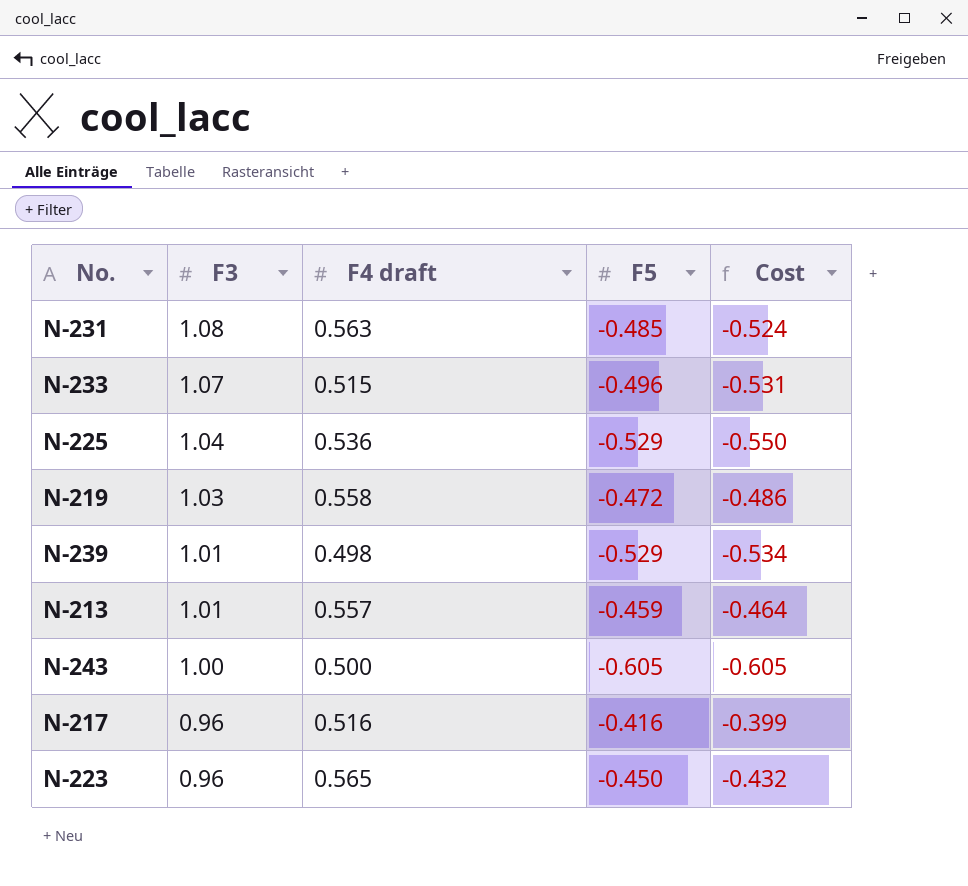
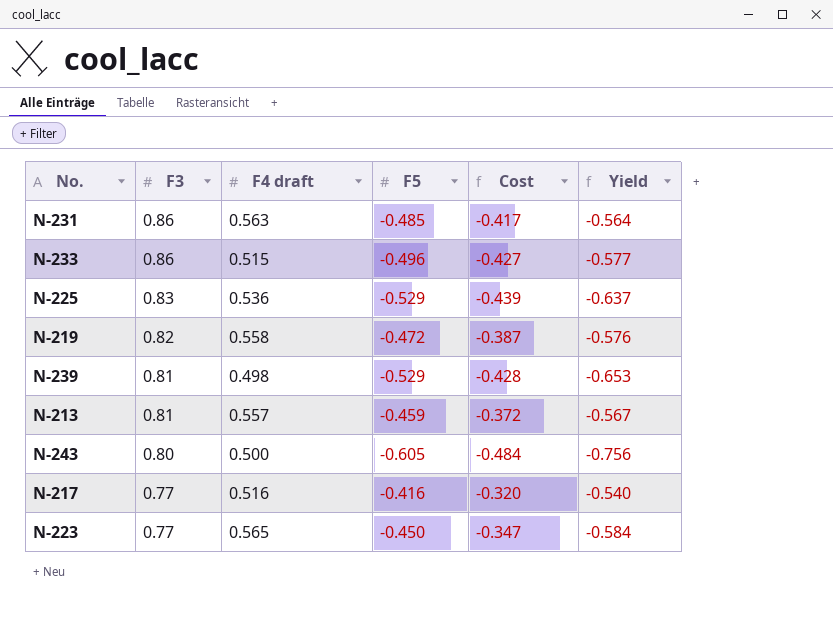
column Yield | formula: none -> [F5] / [F3]
N-231 | F3: 1.08 -> 0.86
N-231 | Cost: -0.524 -> -0.417
N-233 | F3: 1.07 -> 0.86
N-233 | Cost: -0.531 -> -0.427
N-225 | F3: 1.04 -> 0.83
N-225 | Cost: -0.550 -> -0.439
N-219 | F3: 1.03 -> 0.82
N-219 | Cost: -0.486 -> -0.387
N-239 | F3: 1.01 -> 0.81
N-239 | Cost: -0.534 -> -0.428
N-213 | F3: 1.01 -> 0.81
N-213 | Cost: -0.464 -> -0.372
N-243 | F3: 1.00 -> 0.80
N-243 | Cost: -0.605 -> -0.484
N-217 | F3: 0.96 -> 0.77
N-217 | Cost: -0.399 -> -0.320
N-223 | F3: 0.96 -> 0.77
N-223 | Cost: -0.432 -> -0.347

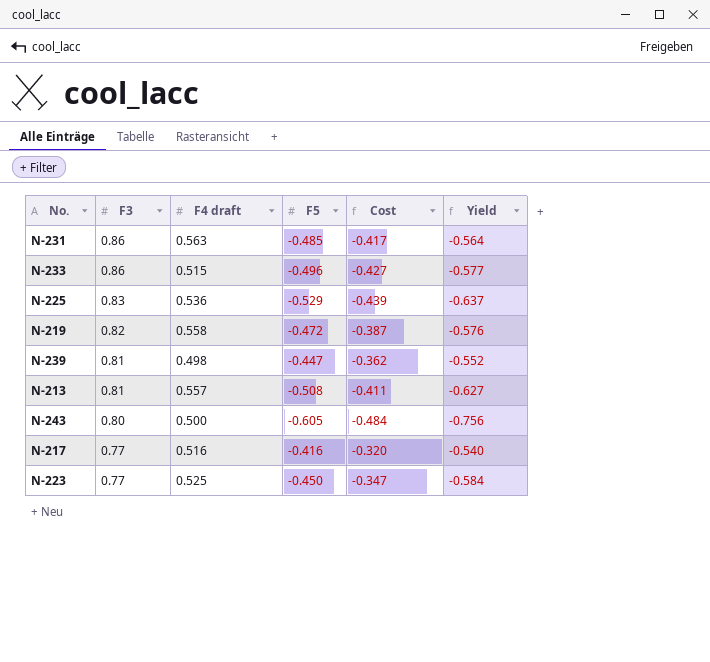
N-239 | F5: -0.529 -> -0.447
N-239 | Cost: -0.428 -> -0.362
N-239 | Yield: -0.653 -> -0.552
N-213 | F5: -0.459 -> -0.508
N-213 | Cost: -0.372 -> -0.411
N-213 | Yield: -0.567 -> -0.627
N-223 | F4 draft: 0.565 -> 0.525

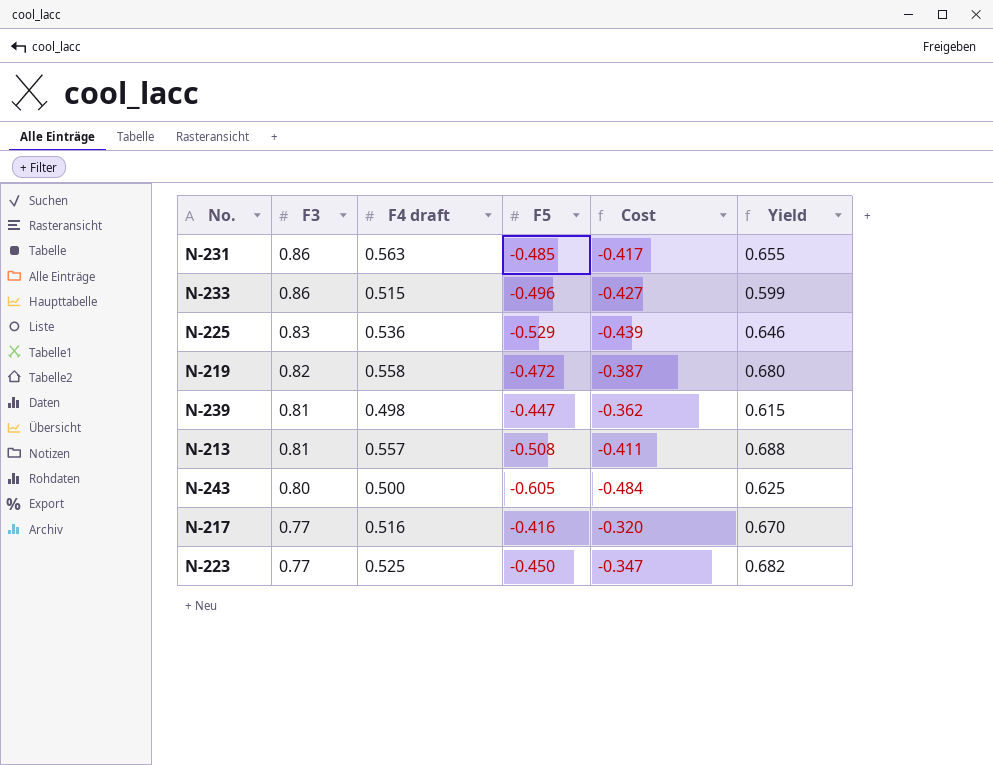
column Yield | formula: [F5] / [F3] -> [F4 draft] / [F3]

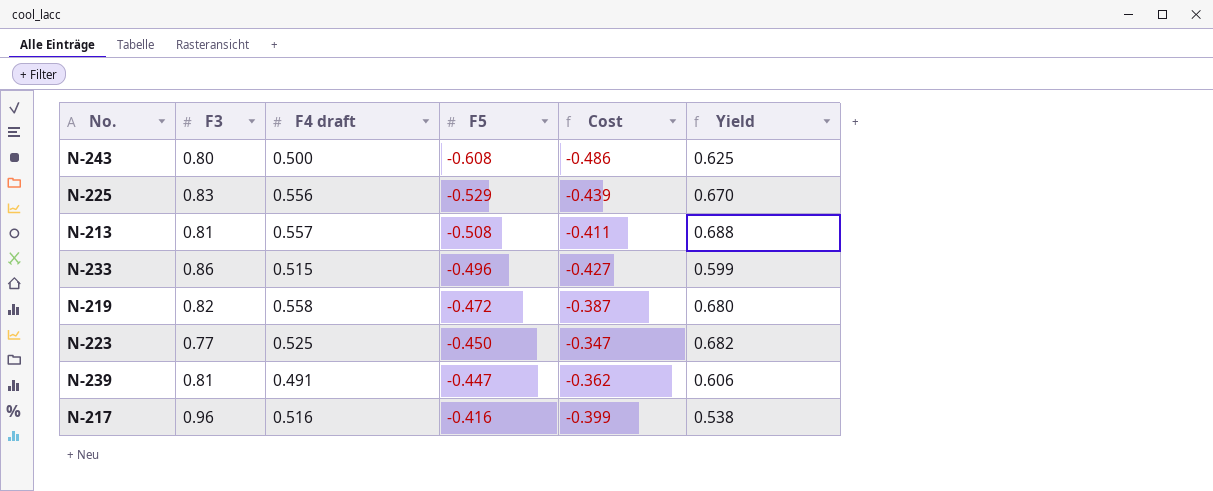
row order: F3 descending -> F5 ascending
row N-231: 0.86 | 0.563 | -0.485 | -0.417 | 0.655 -> none
N-243 | F5: -0.605 -> -0.608
N-243 | Cost: -0.484 -> -0.486
N-225 | F4 draft: 0.536 -> 0.556
N-225 | Yield: 0.646 -> 0.670
N-239 | F4 draft: 0.498 -> 0.491
N-239 | Yield: 0.615 -> 0.606
N-217 | F3: 0.77 -> 0.96
N-217 | Cost: -0.320 -> -0.399
N-217 | Yield: 0.670 -> 0.538

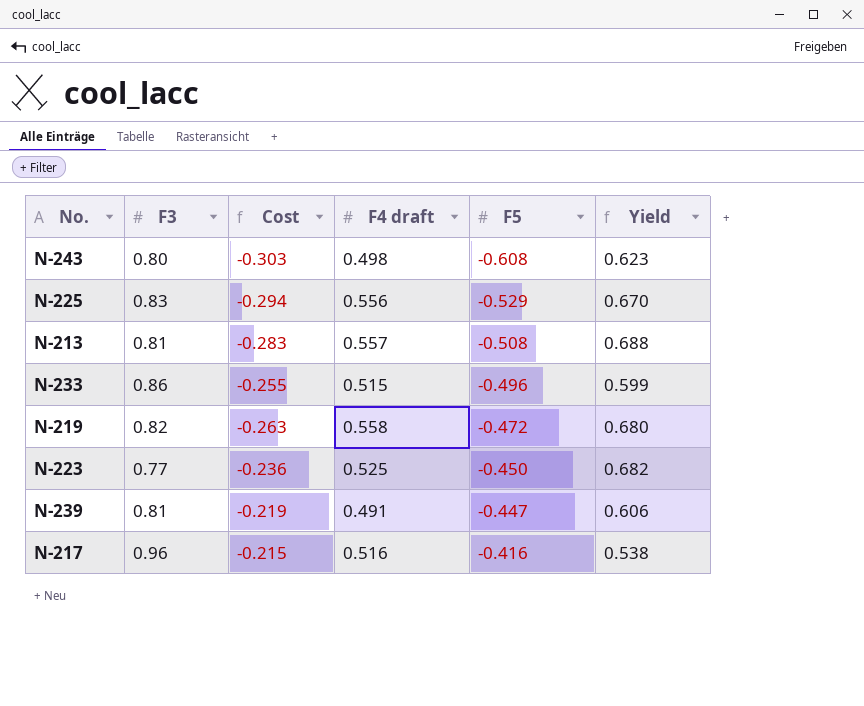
column Cost | formula: [F3] * [F5] -> [F4 draft] * [F5]
column Cost | position: 5 -> 3
N-243 | F4 draft: 0.500 -> 0.498
N-243 | Yield: 0.625 -> 0.623

